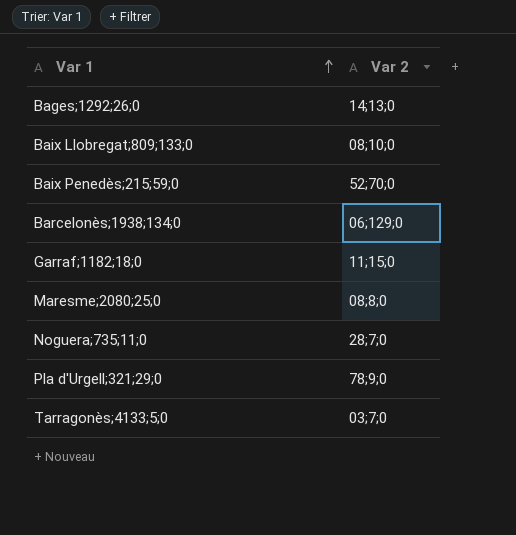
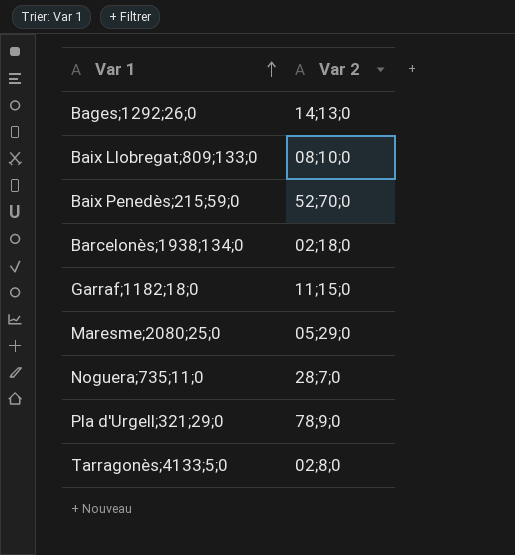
Barcelonès;1938;134;0 | Var 2: 06;129;0 -> 02;18;0
Maresme;2080;25;0 | Var 2: 08;8;0 -> 05;29;0
Tarragonès;4133;5;0 | Var 2: 03;7;0 -> 02;8;0

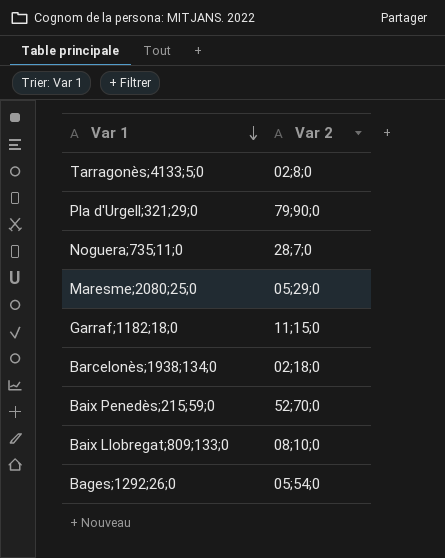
row order: Var 1 ascending -> Var 1 descending
Pla d'Urgell;321;29;0 | Var 2: 78;9;0 -> 79;90;0
Bages;1292;26;0 | Var 2: 14;13;0 -> 05;54;0

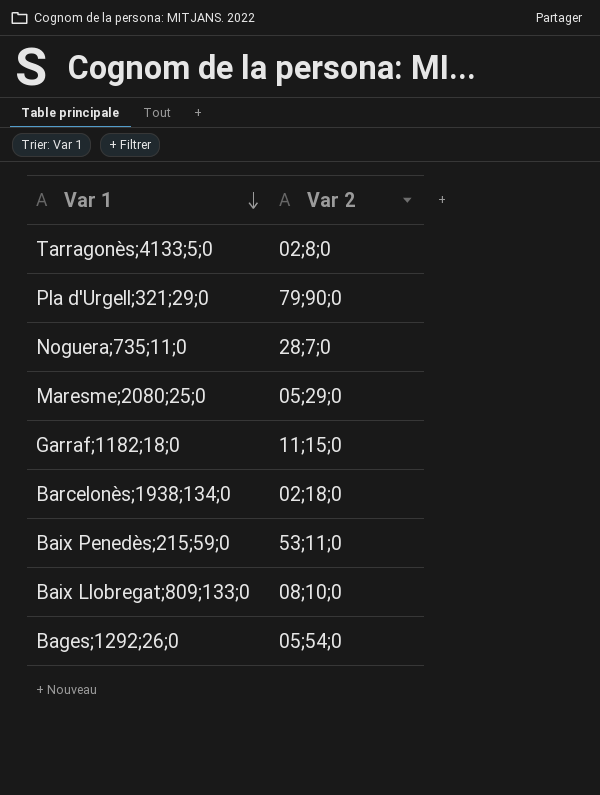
Baix Penedès;215;59;0 | Var 2: 52;70;0 -> 53;11;0

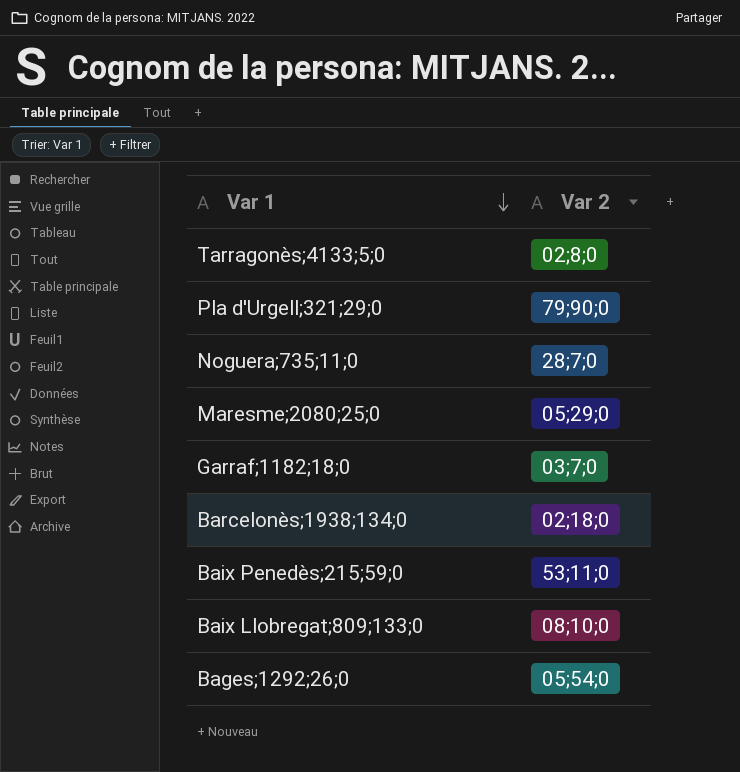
Garraf;1182;18;0 | Var 2: 11;15;0 -> 03;7;0

